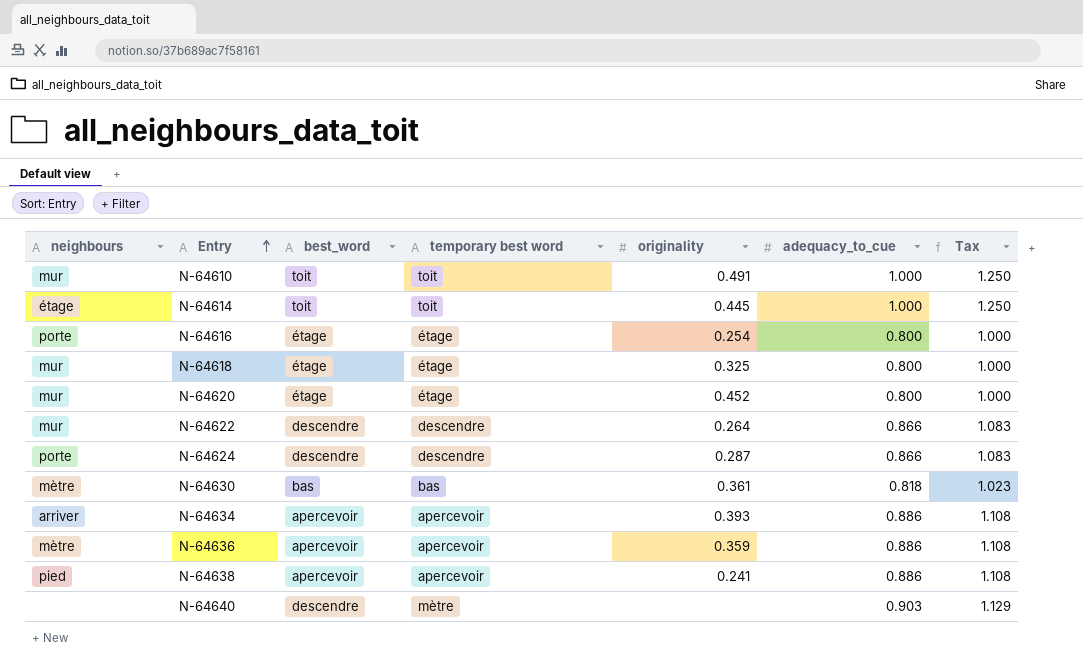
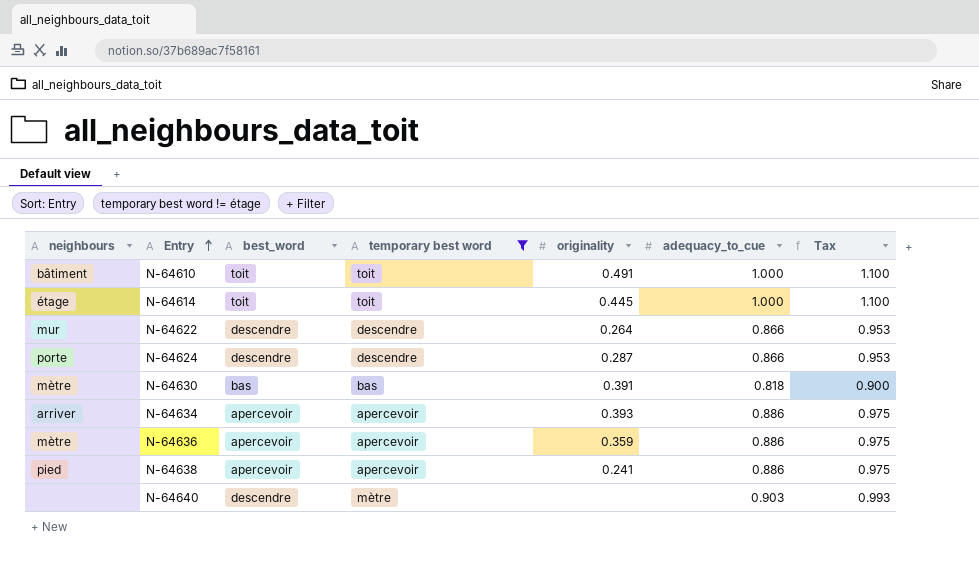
filter: none -> temporary best word != étage
column Tax | formula: [adequacy_to_cue] * 1.25 -> [adequacy_to_cue] * 1.1
N-64610 | neighbours: mur -> bâtiment
N-64630 | originality: 0.361 -> 0.391

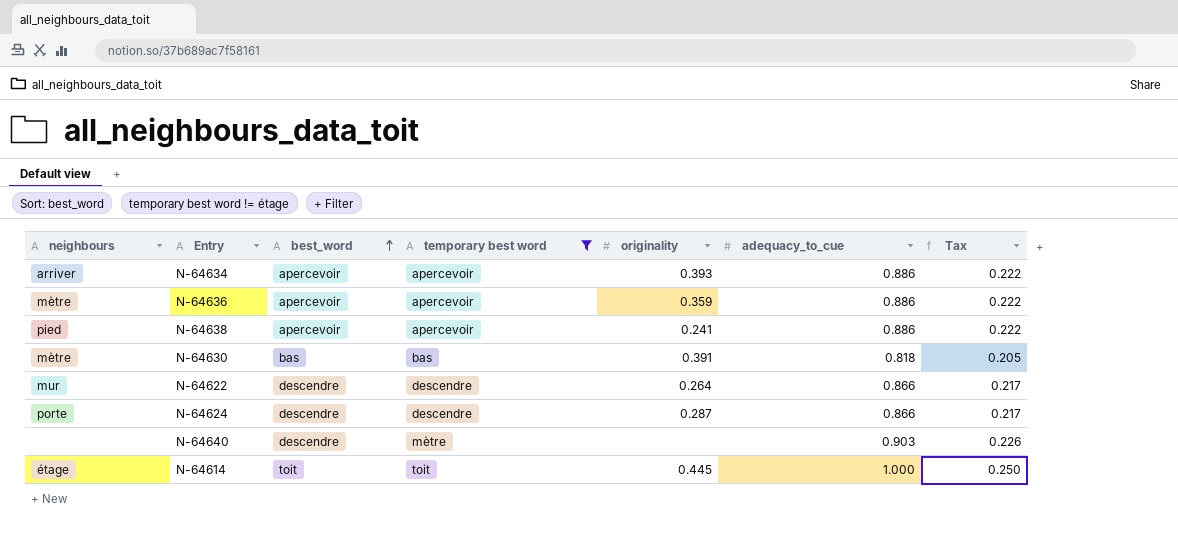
row order: Entry ascending -> best_word ascending
column Tax | formula: [adequacy_to_cue] * 1.1 -> [adequacy_to_cue] * 0.25
row N-64610: bâtiment | toit | toit | 0.491 | 1.000 | 1.100 -> none

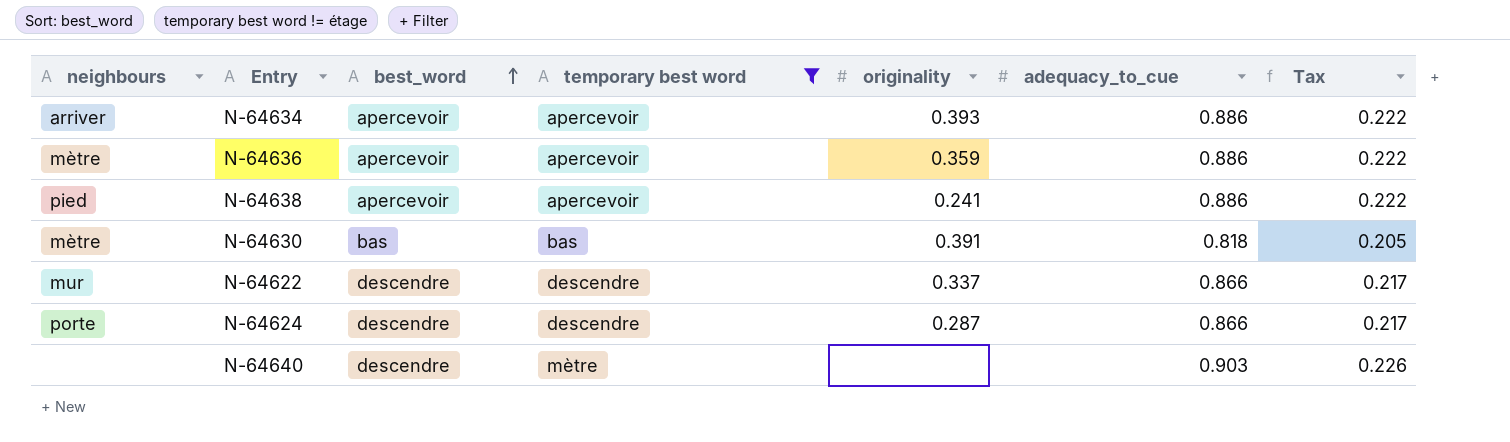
row N-64614: étage | toit | toit | 0.445 | 1.000 | 0.250 -> none
N-64622 | originality: 0.264 -> 0.337

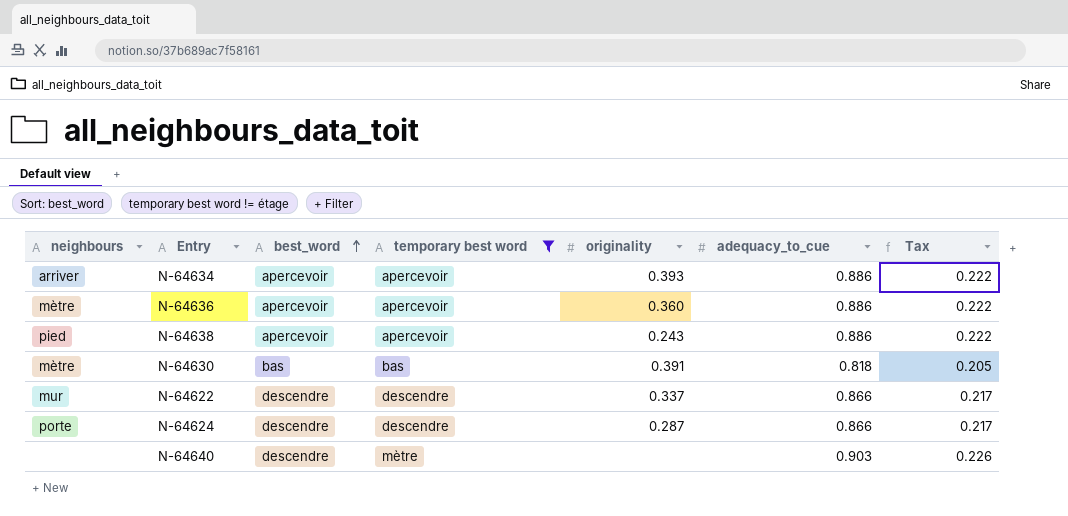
N-64636 | originality: 0.359 -> 0.360
N-64638 | originality: 0.241 -> 0.243

